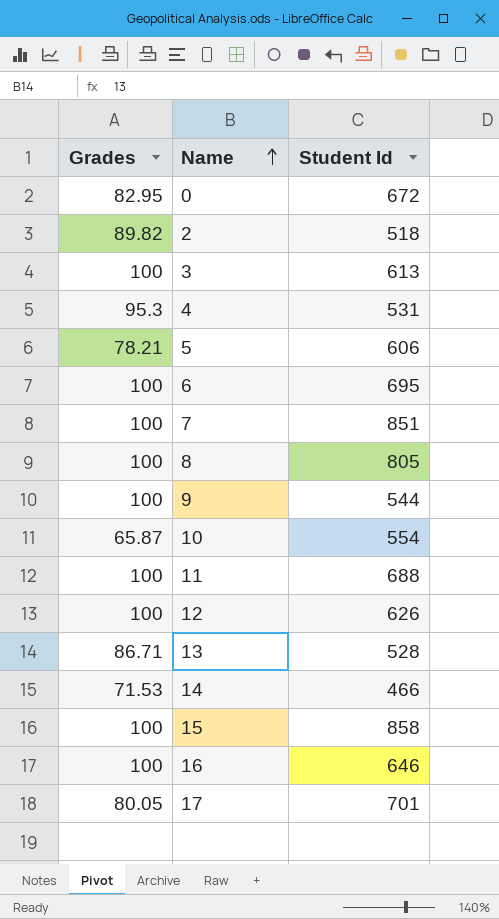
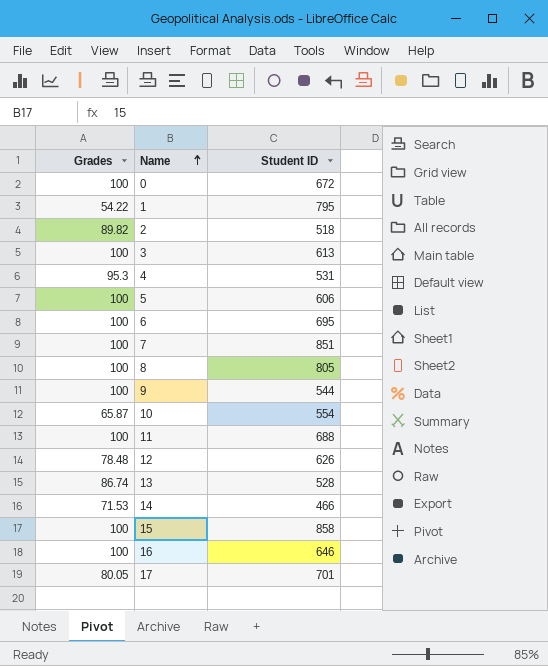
column name: Student Id -> Student ID
0 | Grades: 82.95 -> 100
row 1: none -> 54.22 | 795
5 | Grades: 78.21 -> 100
12 | Grades: 100 -> 78.48
13 | Grades: 86.71 -> 86.74

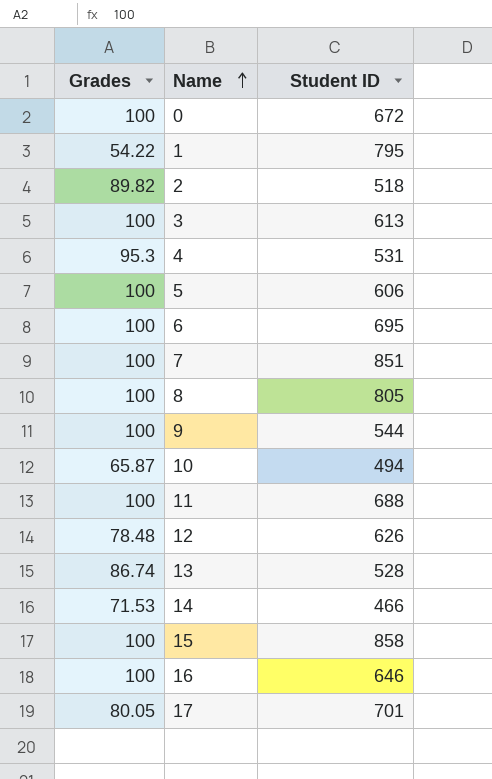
10 | Student ID: 554 -> 494

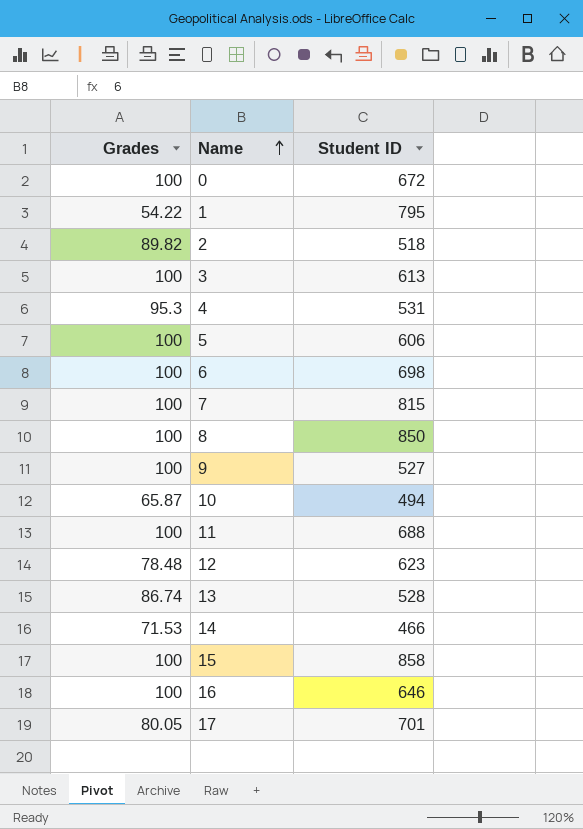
6 | Student ID: 695 -> 698
7 | Student ID: 851 -> 815
8 | Student ID: 805 -> 850
9 | Student ID: 544 -> 527
12 | Student ID: 626 -> 623

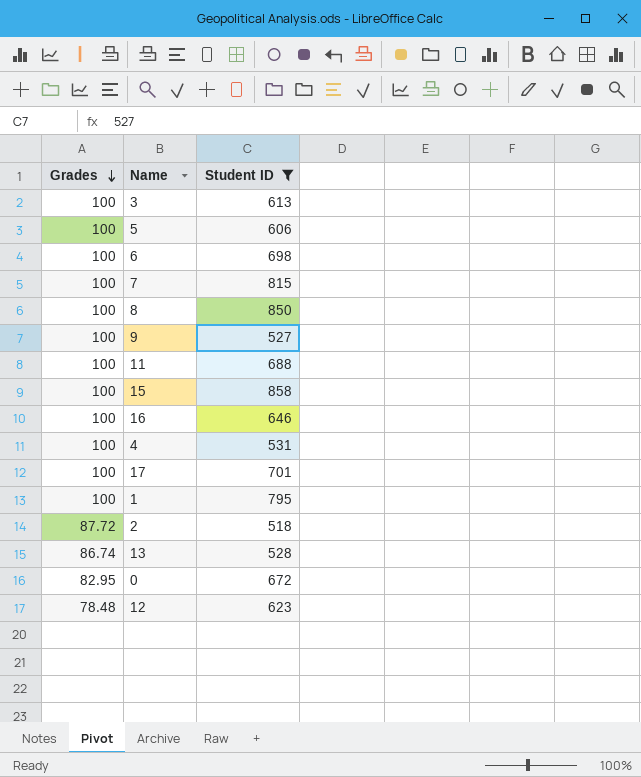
filter: none -> Student ID >= 518
row order: Name ascending -> Grades descending
4 | Grades: 95.3 -> 100
17 | Grades: 80.05 -> 100
1 | Grades: 54.22 -> 100
2 | Grades: 89.82 -> 87.72
0 | Grades: 100 -> 82.95

